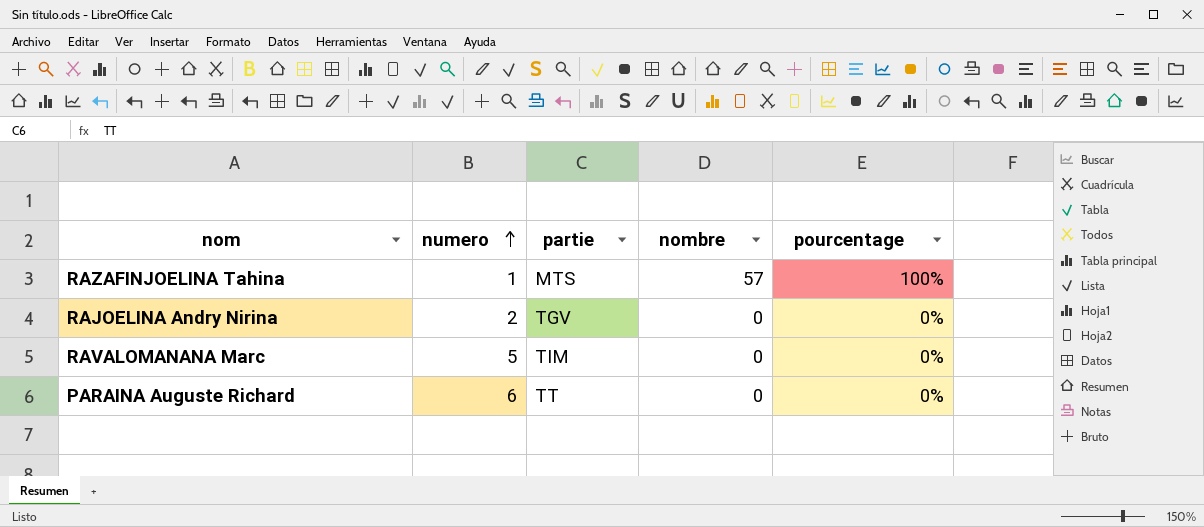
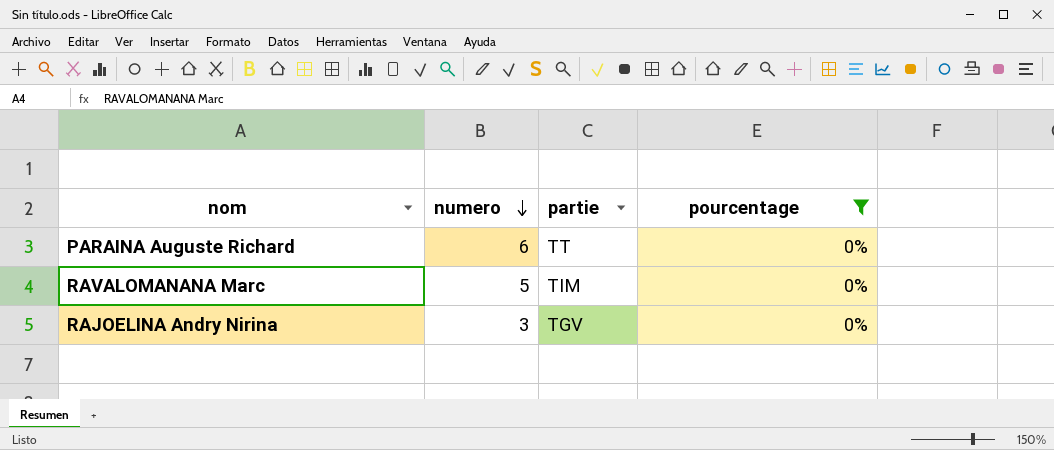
filter: none -> pourcentage = 0%
row order: numero ascending -> numero descending
column nombre | position: 4 -> none
RAJOELINA Andry Nirina | numero: 2 -> 3

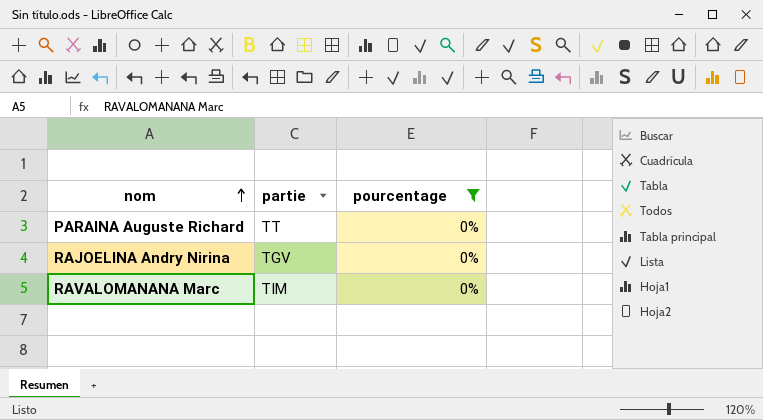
row order: numero descending -> nom ascending
column numero | position: 2 -> none

